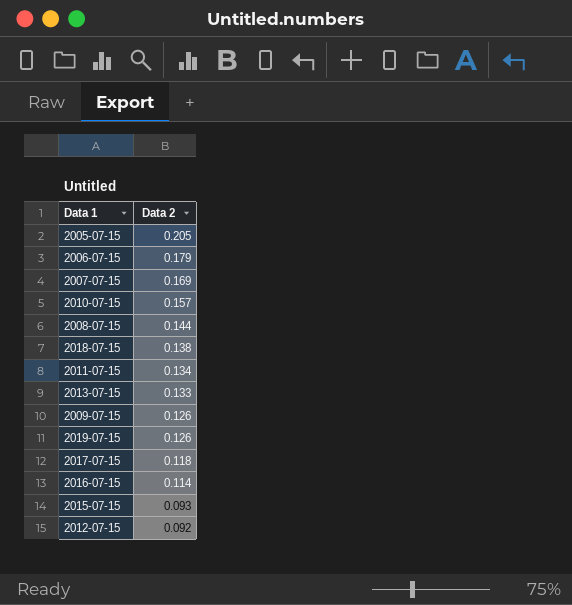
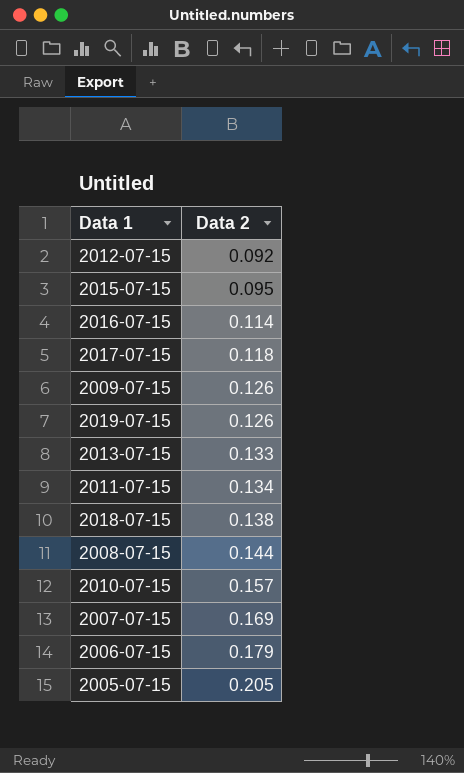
row order: Data 2 descending -> Data 2 ascending
2015-07-15 | Data 2: 0.093 -> 0.095

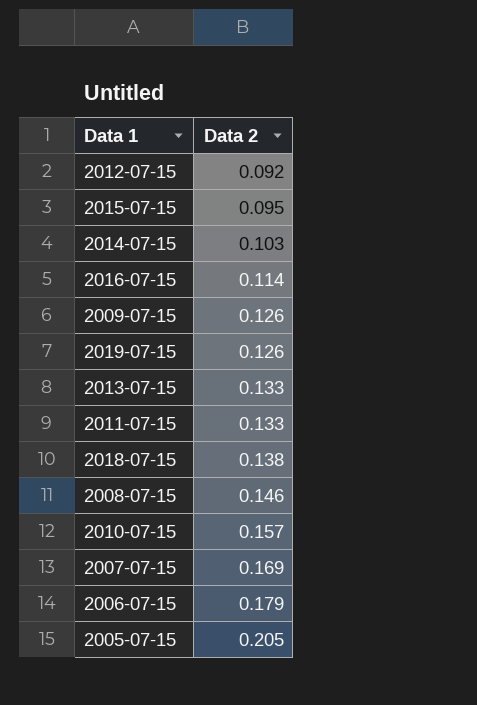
row 2017-07-15: 0.118 -> none
row 2014-07-15: none -> 0.103
2011-07-15 | Data 2: 0.134 -> 0.133
2008-07-15 | Data 2: 0.144 -> 0.146

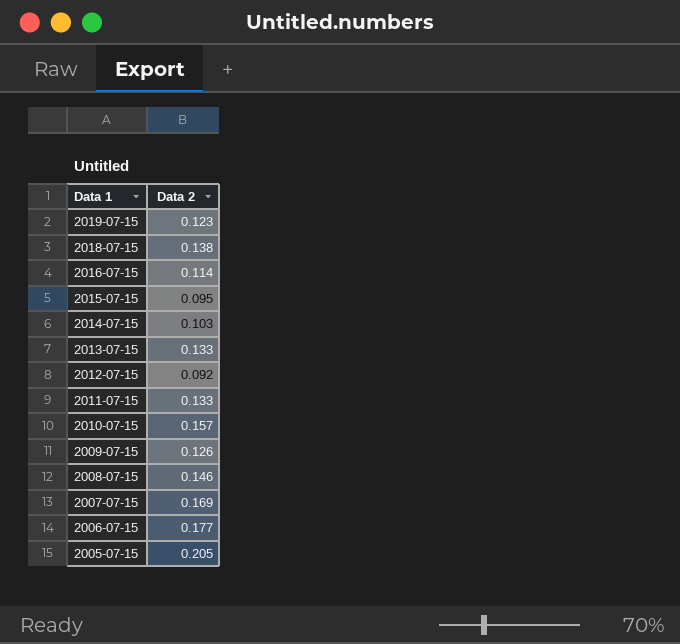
row order: Data 2 ascending -> Data 1 descending
2019-07-15 | Data 2: 0.126 -> 0.123
2006-07-15 | Data 2: 0.179 -> 0.177

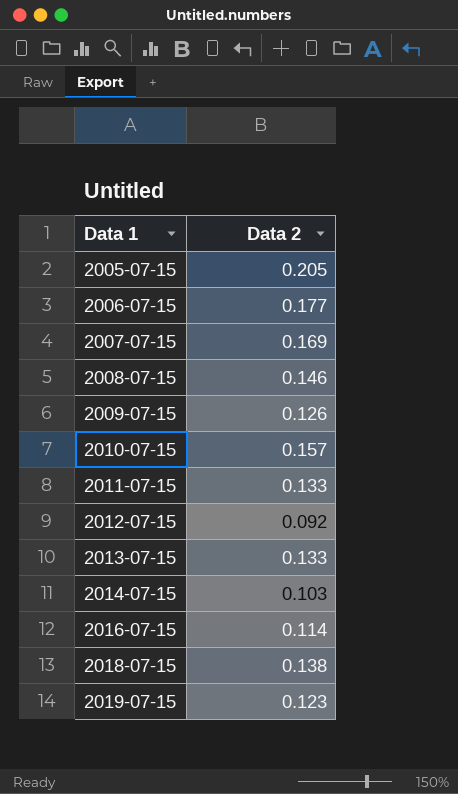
row order: Data 1 descending -> Data 1 ascending
row 2015-07-15: 0.095 -> none

